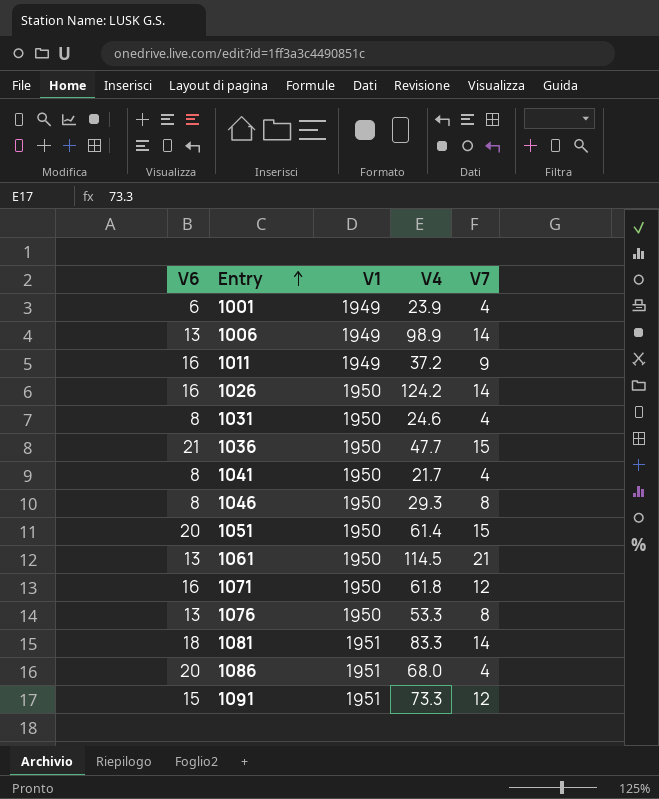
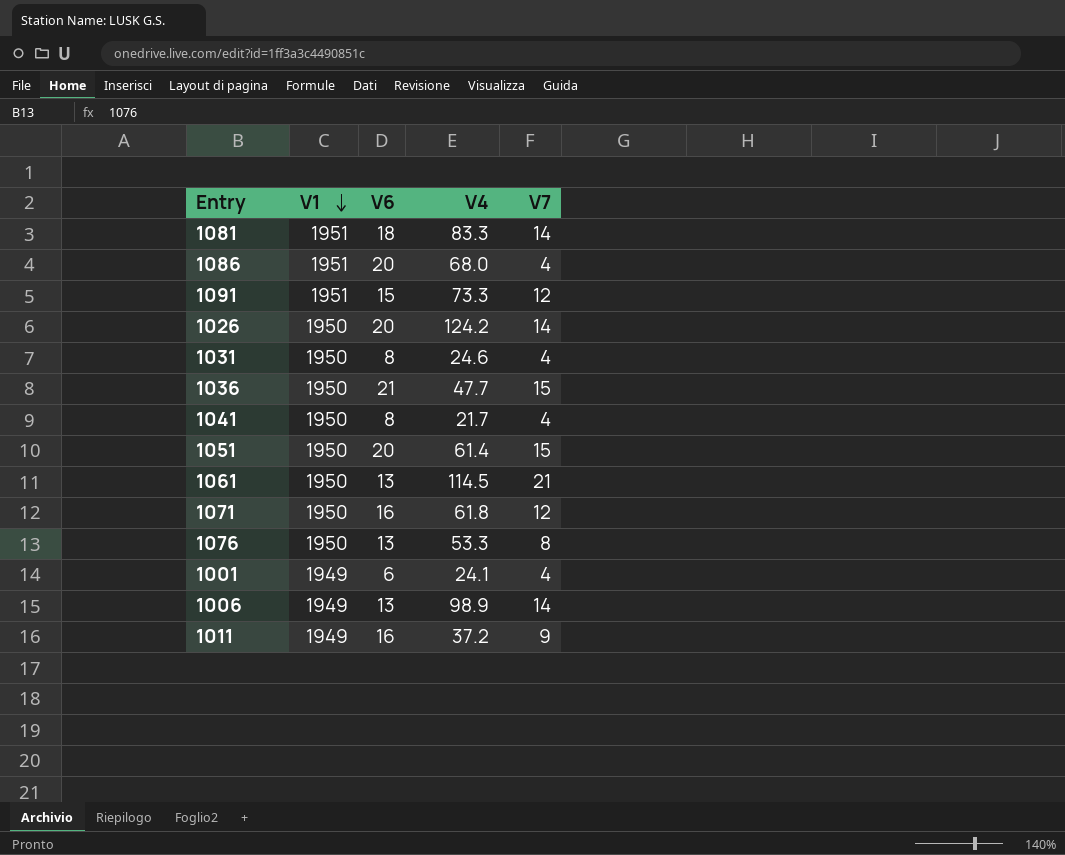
row order: Entry ascending -> V1 descending
column V6 | position: 1 -> 3
row 1046: 8 | 1950 | 29.3 | 8 -> none
1026 | V6: 16 -> 20
1001 | V4: 23.9 -> 24.1

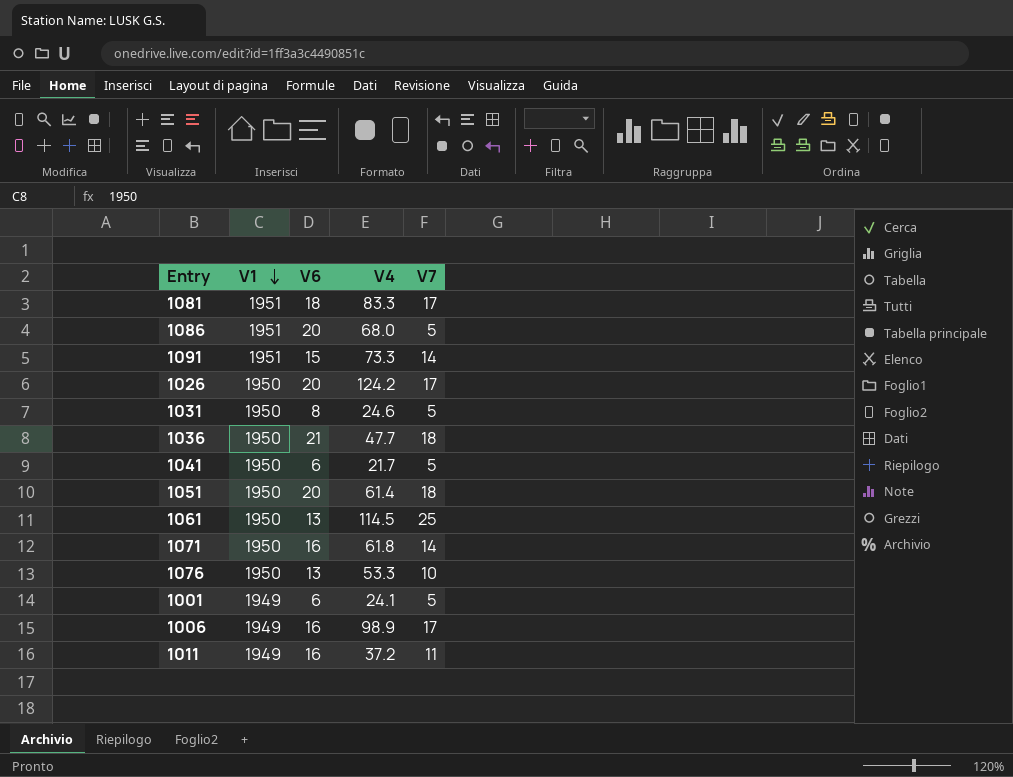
1081 | V7: 14 -> 17
1086 | V7: 4 -> 5
1091 | V7: 12 -> 14
1026 | V7: 14 -> 17
1031 | V7: 4 -> 5
1036 | V7: 15 -> 18
1041 | V6: 8 -> 6
1041 | V7: 4 -> 5
1051 | V7: 15 -> 18
1061 | V7: 21 -> 25
1071 | V7: 12 -> 14
1076 | V7: 8 -> 10
1001 | V7: 4 -> 5
1006 | V6: 13 -> 16
1006 | V7: 14 -> 17
1011 | V7: 9 -> 11

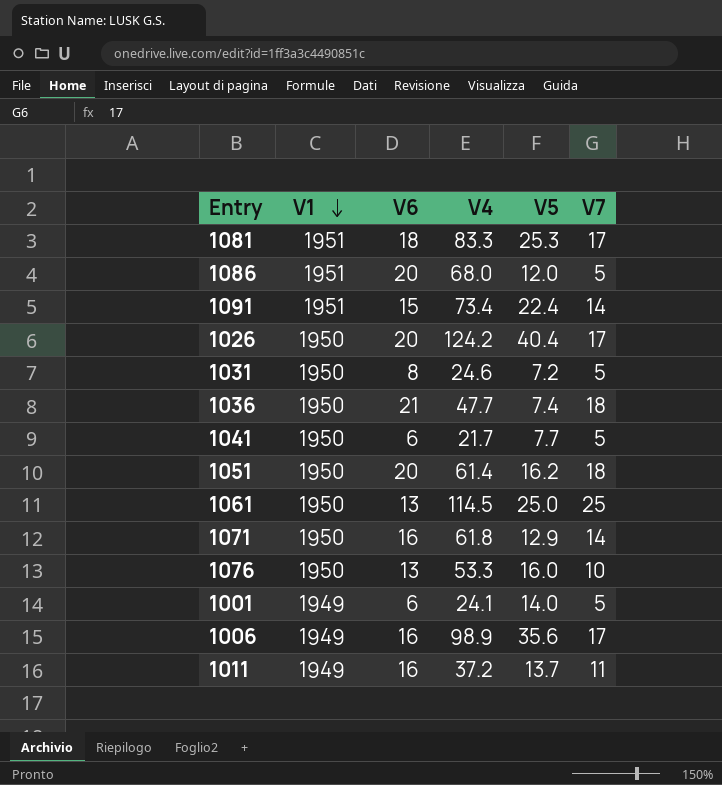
column V5 | position: none -> 5
1091 | V4: 73.3 -> 73.4

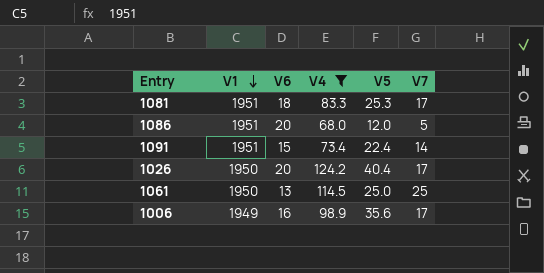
filter: none -> V4 >= 68.0

